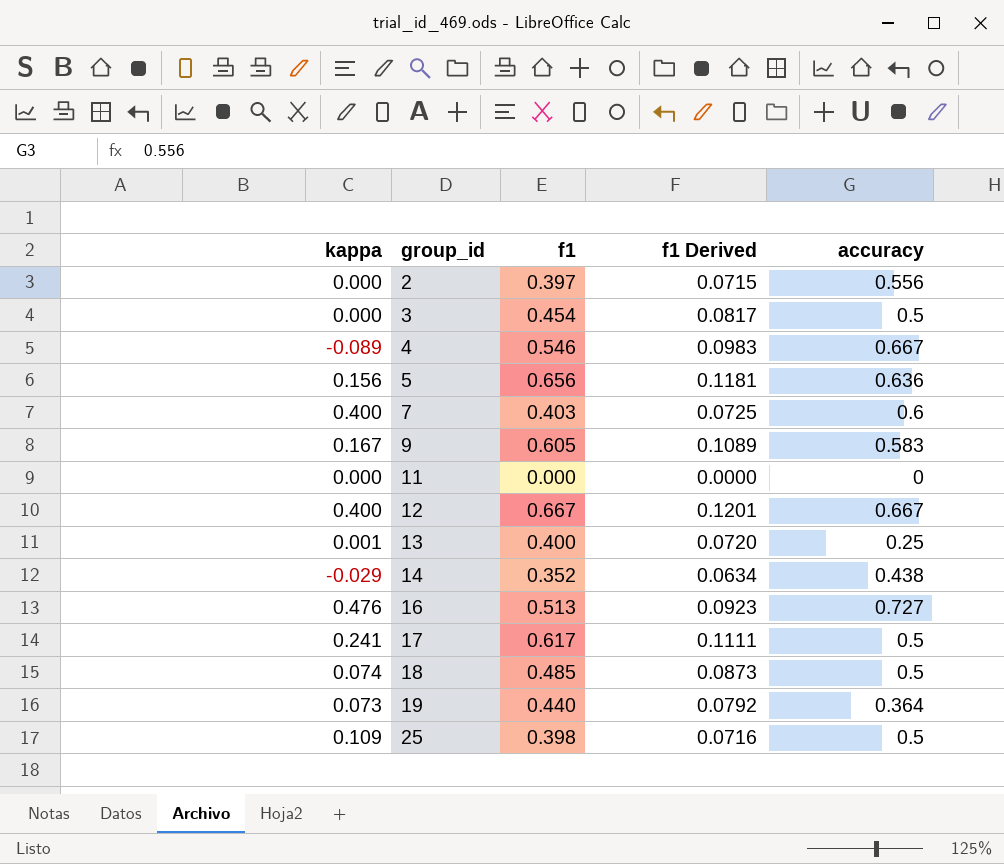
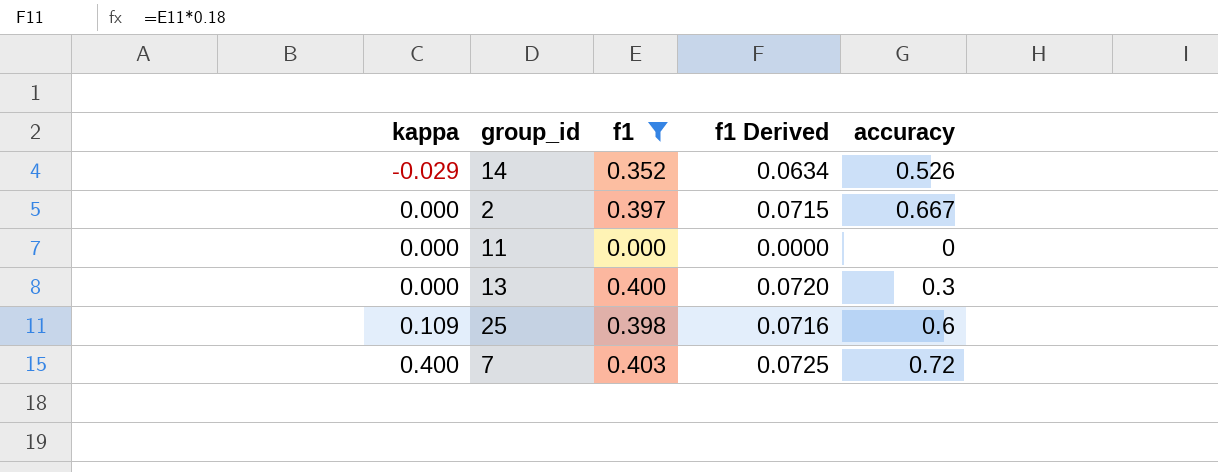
filter: none -> f1 <= 0.403
row order: group_id ascending -> kappa ascending
14 | accuracy: 0.438 -> 0.526
2 | accuracy: 0.556 -> 0.667
13 | kappa: 0.001 -> 0.000
13 | accuracy: 0.25 -> 0.3
25 | accuracy: 0.5 -> 0.6
7 | accuracy: 0.6 -> 0.72

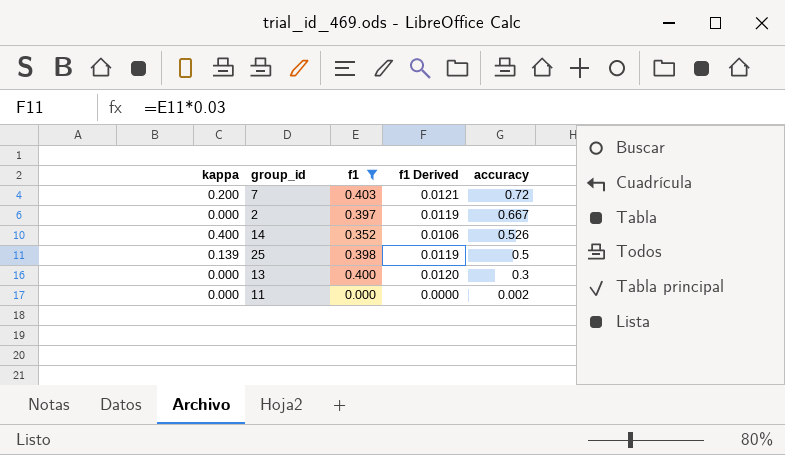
row order: kappa ascending -> accuracy descending
column f1 Derived | formula: [f1] * 0.18 -> [f1] * 0.03
7 | kappa: 0.400 -> 0.200
14 | kappa: -0.029 -> 0.400
25 | kappa: 0.109 -> 0.139
25 | accuracy: 0.6 -> 0.5
11 | accuracy: 0 -> 0.002

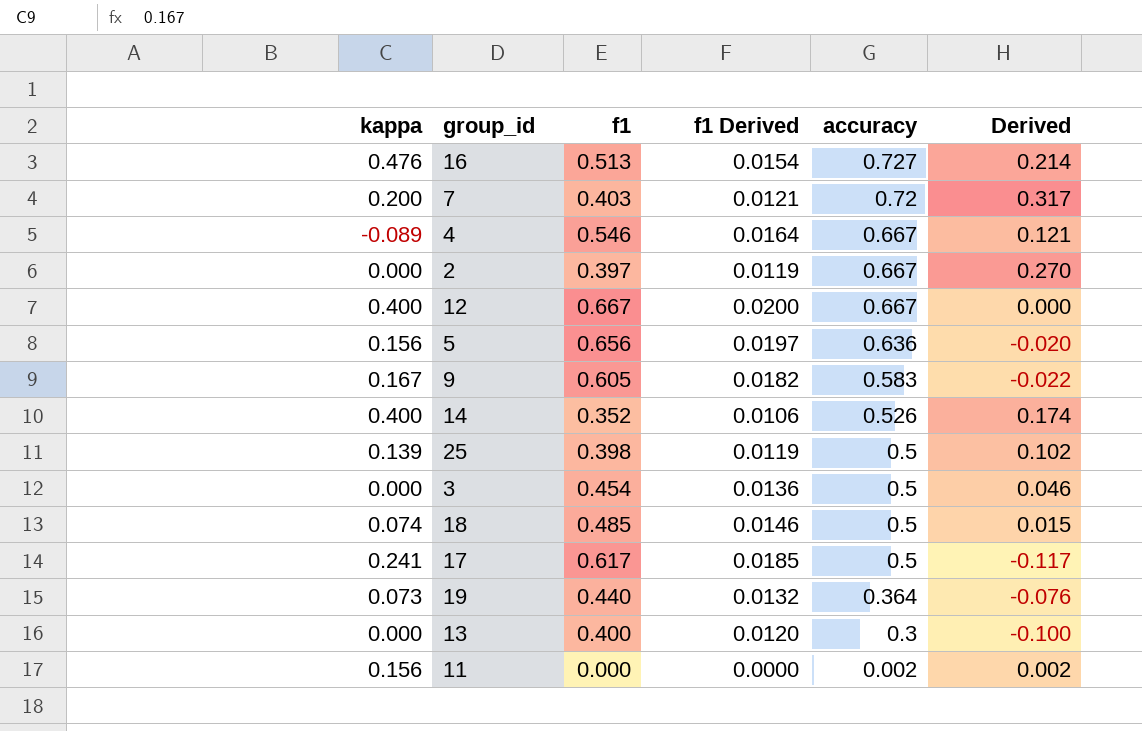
filter: f1 <= 0.403 -> none
column Derived | formula: none -> [accuracy] - [f1]
11 | kappa: 0.000 -> 0.156

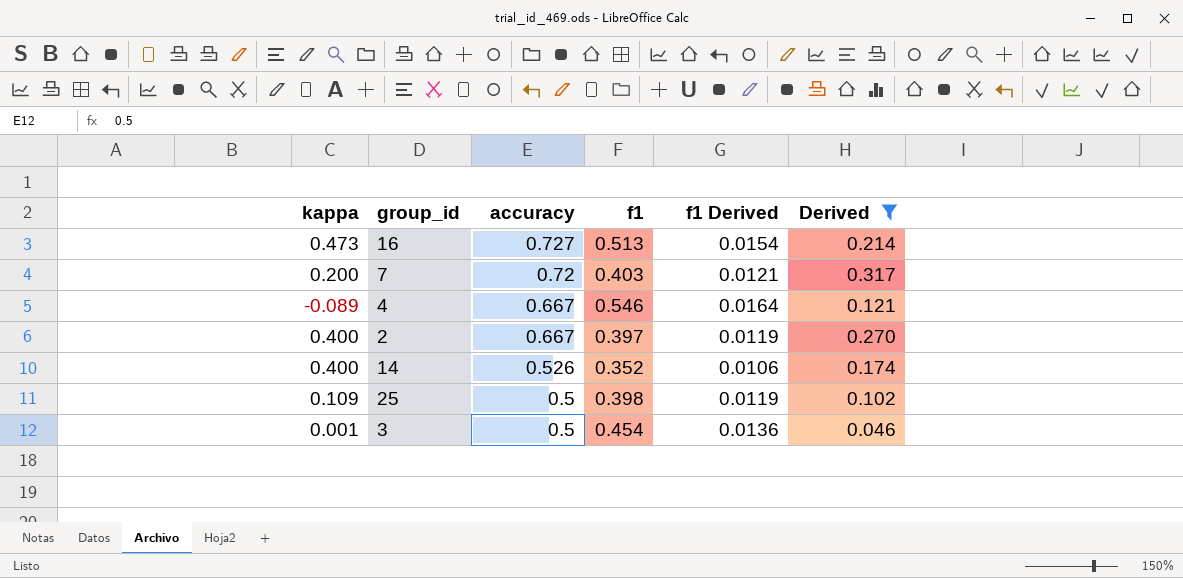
filter: none -> Derived >= 0.046
column accuracy | position: 5 -> 3
16 | kappa: 0.476 -> 0.473
2 | kappa: 0.000 -> 0.400
25 | kappa: 0.139 -> 0.109
3 | kappa: 0.000 -> 0.001

